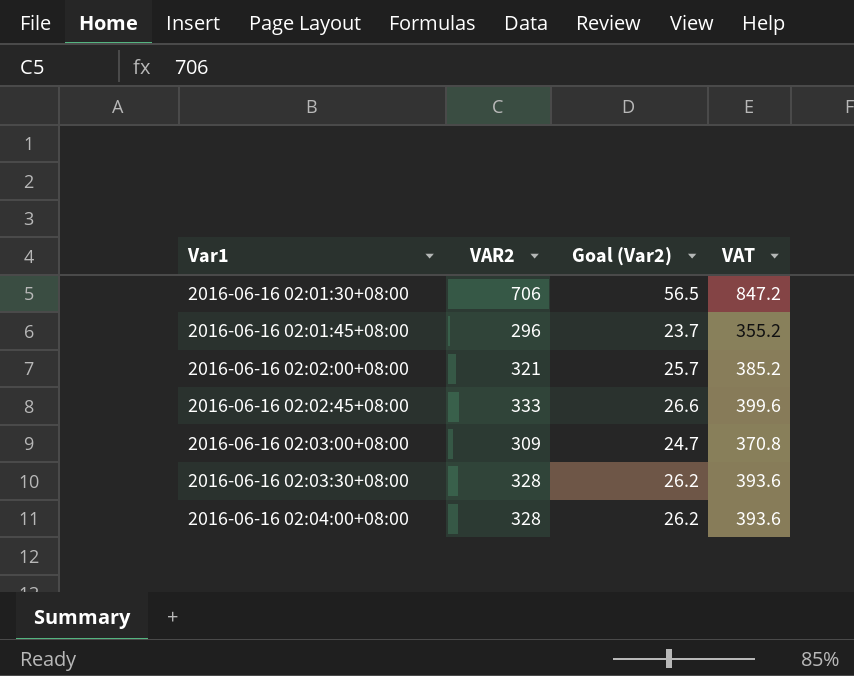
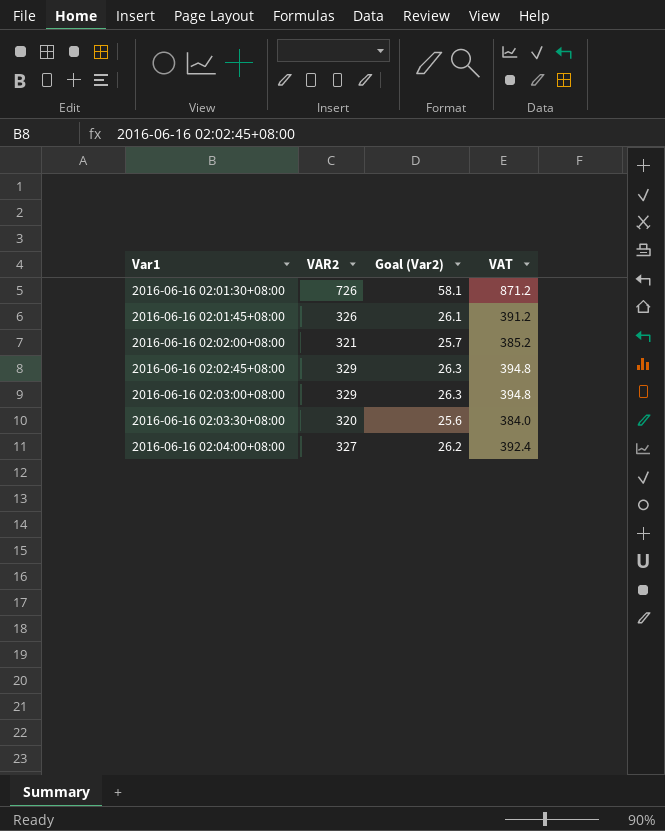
2016-06-16 02:01:30+08:00 | VAR2: 706 -> 726
2016-06-16 02:01:30+08:00 | Goal (Var2): 56.5 -> 58.1
2016-06-16 02:01:30+08:00 | VAT: 847.2 -> 871.2
2016-06-16 02:01:45+08:00 | VAR2: 296 -> 326
2016-06-16 02:01:45+08:00 | Goal (Var2): 23.7 -> 26.1
2016-06-16 02:01:45+08:00 | VAT: 355.2 -> 391.2
2016-06-16 02:02:45+08:00 | VAR2: 333 -> 329
2016-06-16 02:02:45+08:00 | Goal (Var2): 26.6 -> 26.3
2016-06-16 02:02:45+08:00 | VAT: 399.6 -> 394.8
2016-06-16 02:03:00+08:00 | VAR2: 309 -> 329
2016-06-16 02:03:00+08:00 | Goal (Var2): 24.7 -> 26.3
2016-06-16 02:03:00+08:00 | VAT: 370.8 -> 394.8
2016-06-16 02:03:30+08:00 | VAR2: 328 -> 320
2016-06-16 02:03:30+08:00 | Goal (Var2): 26.2 -> 25.6
2016-06-16 02:03:30+08:00 | VAT: 393.6 -> 384.0
2016-06-16 02:04:00+08:00 | VAR2: 328 -> 327
2016-06-16 02:04:00+08:00 | VAT: 393.6 -> 392.4

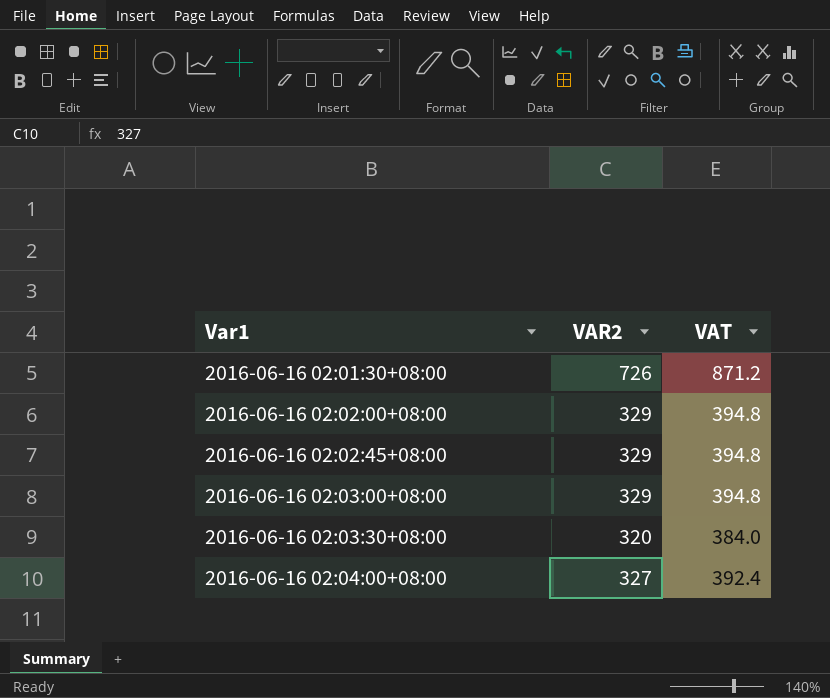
column Goal (Var2) | formula: [VAR2] * 0.08 -> none
row 2016-06-16 02:01:45+08:00: 326 | 26.1 | 391.2 -> none
2016-06-16 02:02:00+08:00 | VAR2: 321 -> 329
2016-06-16 02:02:00+08:00 | VAT: 385.2 -> 394.8

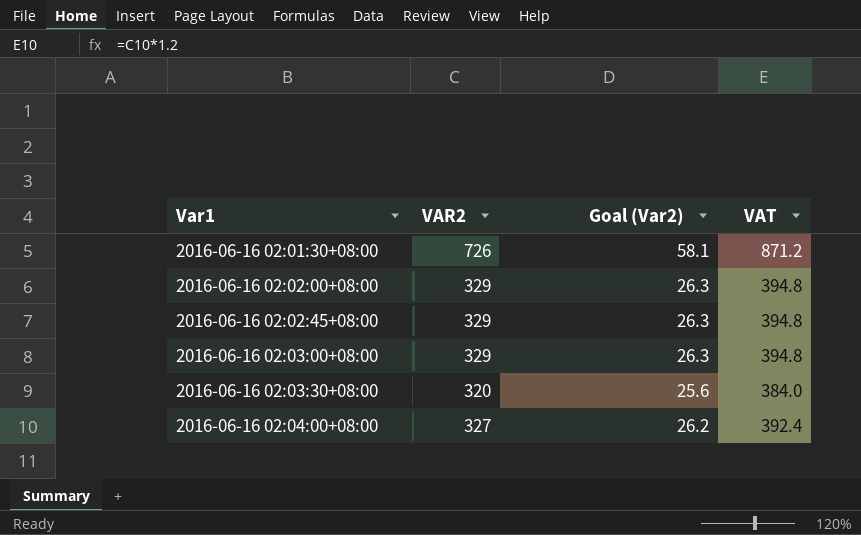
column Goal (Var2) | formula: none -> [VAR2] * 0.08

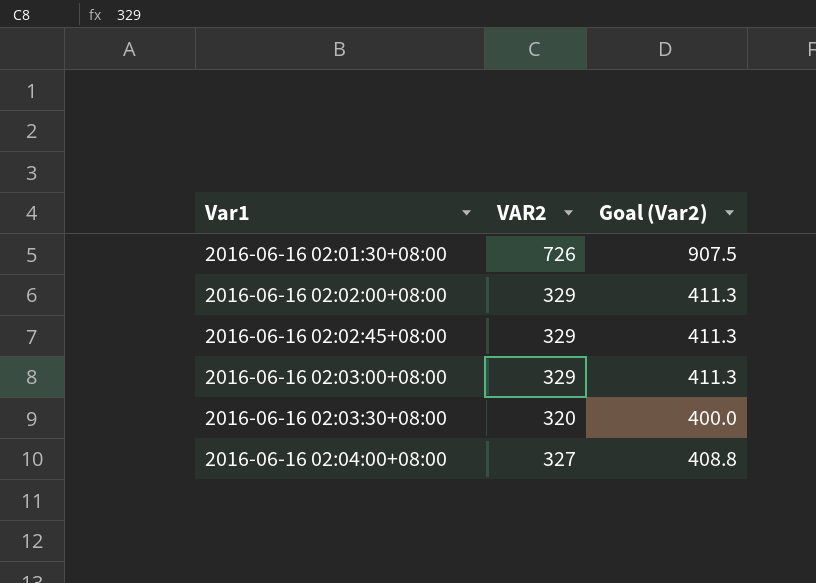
column VAT | formula: [VAR2] * 1.2 -> none
column Goal (Var2) | formula: [VAR2] * 0.08 -> [VAR2] * 1.25

